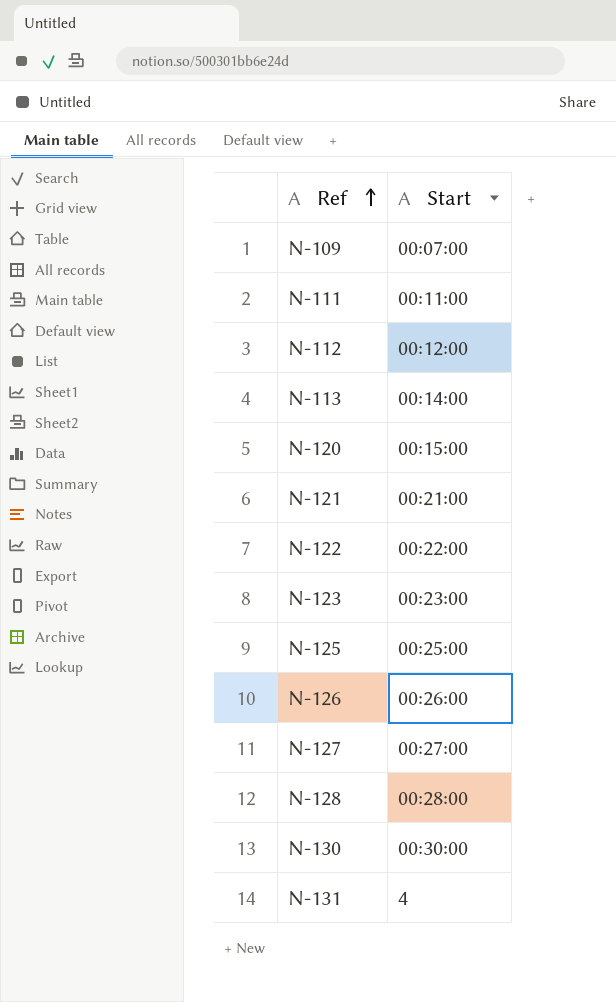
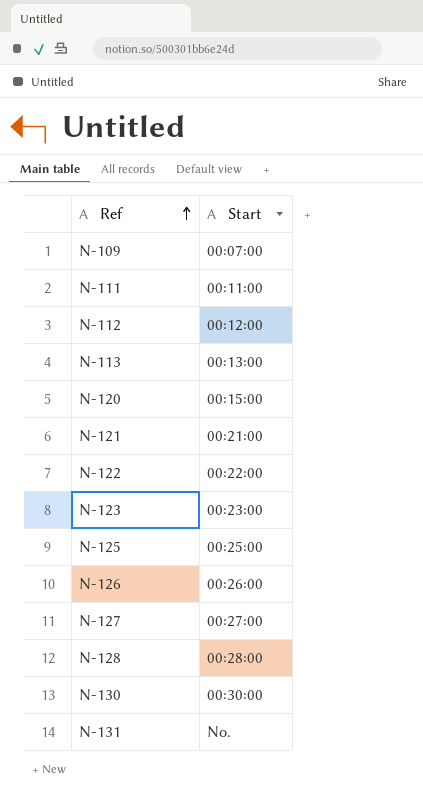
N-113 | Start: 00:14:00 -> 00:13:00
N-131 | Start: 4 -> No.

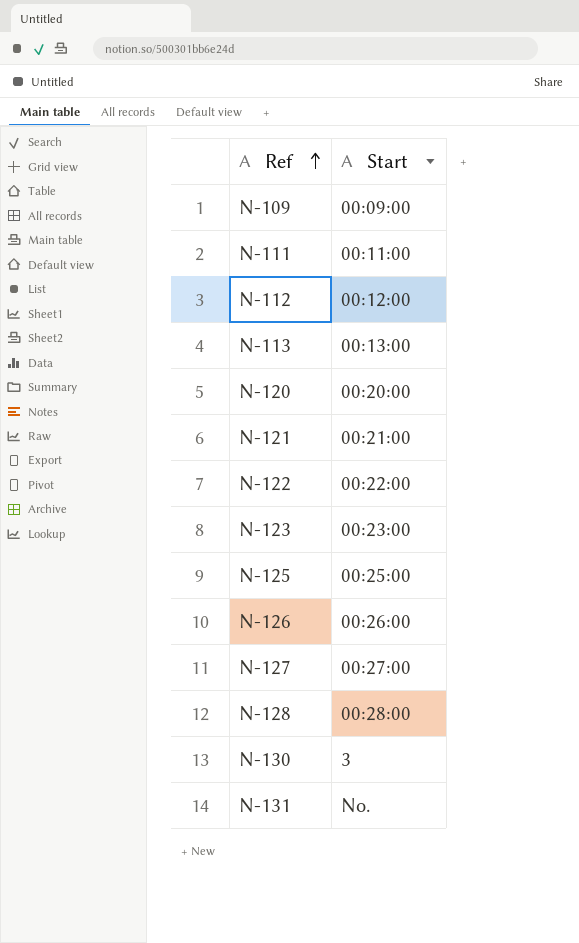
N-109 | Start: 00:07:00 -> 00:09:00
N-120 | Start: 00:15:00 -> 00:20:00
N-130 | Start: 00:30:00 -> 3

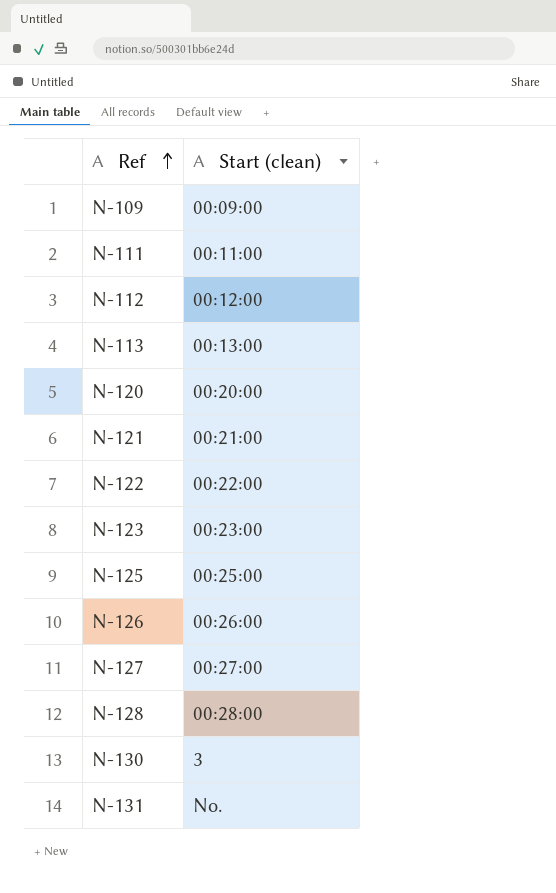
column name: Start -> Start (clean)

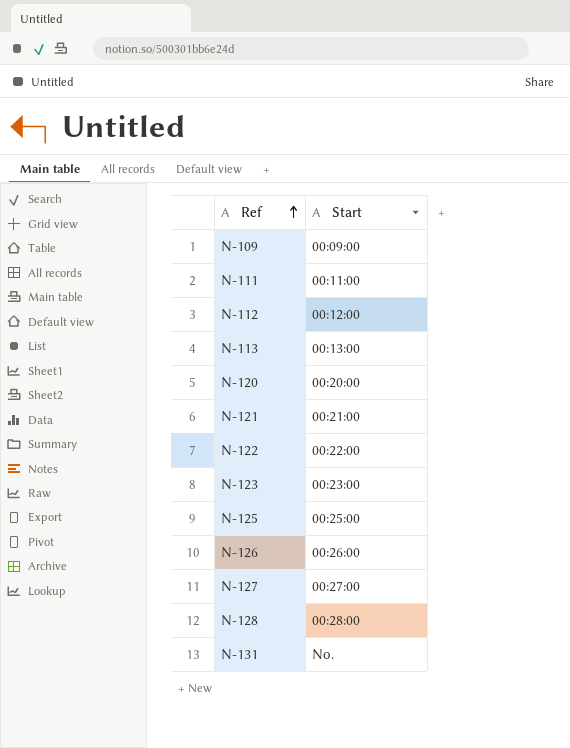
column name: Start (clean) -> Start
row N-130: 3 -> none

